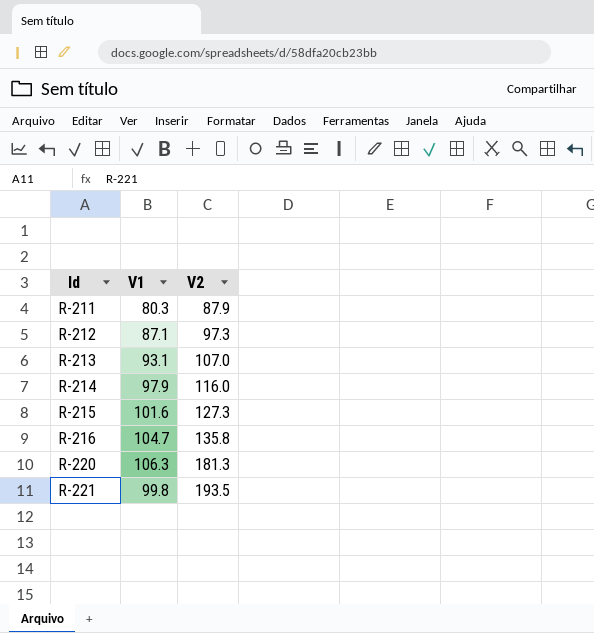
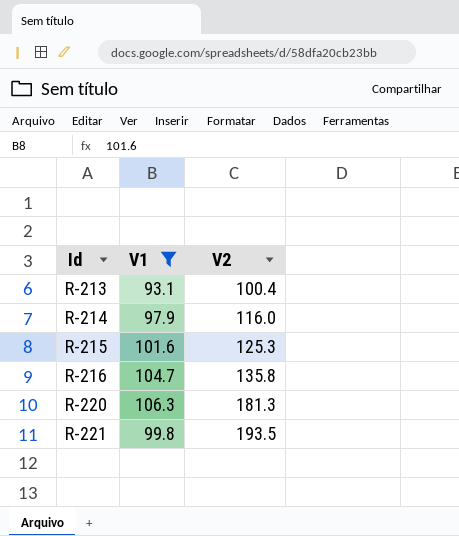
filter: none -> V1 >= 93.1
R-213 | V2: 107.0 -> 100.4
R-215 | V2: 127.3 -> 125.3

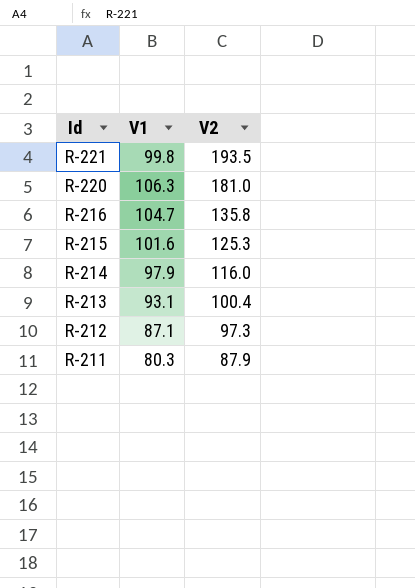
filter: V1 >= 93.1 -> none
row order: Id ascending -> Id descending
R-220 | V2: 181.3 -> 181.0

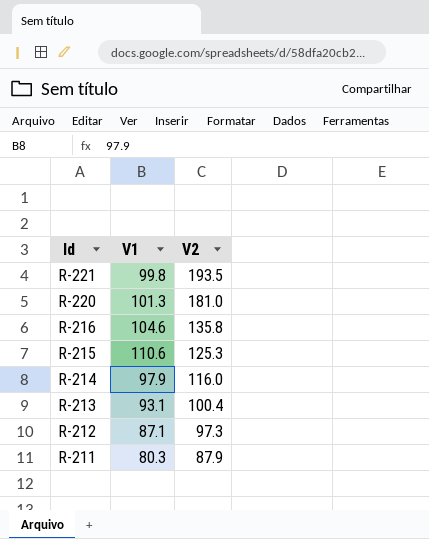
R-220 | V1: 106.3 -> 101.3
R-216 | V1: 104.7 -> 104.6
R-215 | V1: 101.6 -> 110.6

